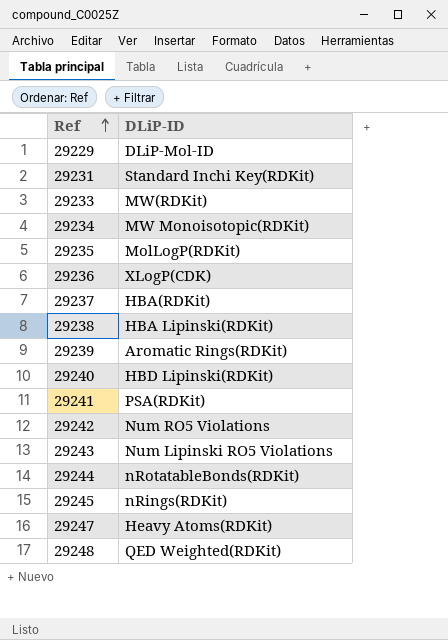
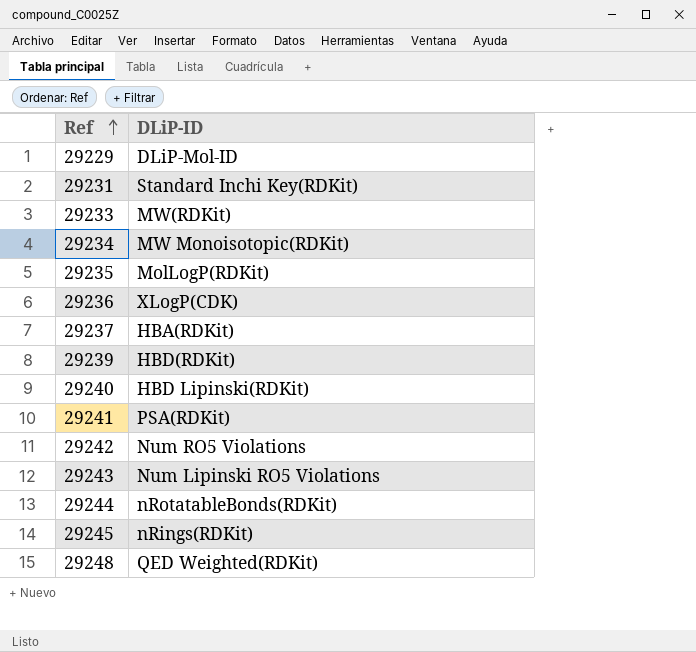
row 29238: HBA Lipinski(RDKit) -> none
row 29247: Heavy Atoms(RDKit) -> none
29239 | DLiP-ID: Aromatic Rings(RDKit) -> HBD(RDKit)

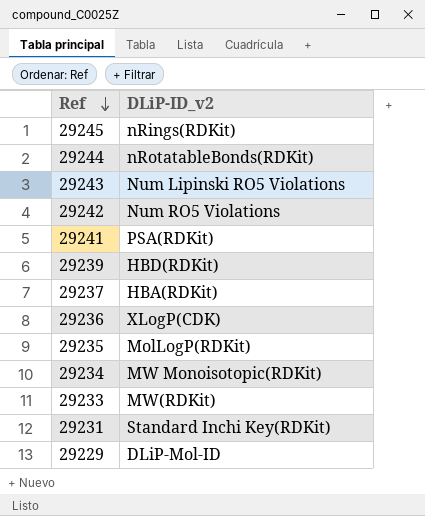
row order: Ref ascending -> Ref descending
column name: DLiP-ID -> DLiP-ID_v2
row 29240: HBD Lipinski(RDKit) -> none
row 29248: QED Weighted(RDKit) -> none

